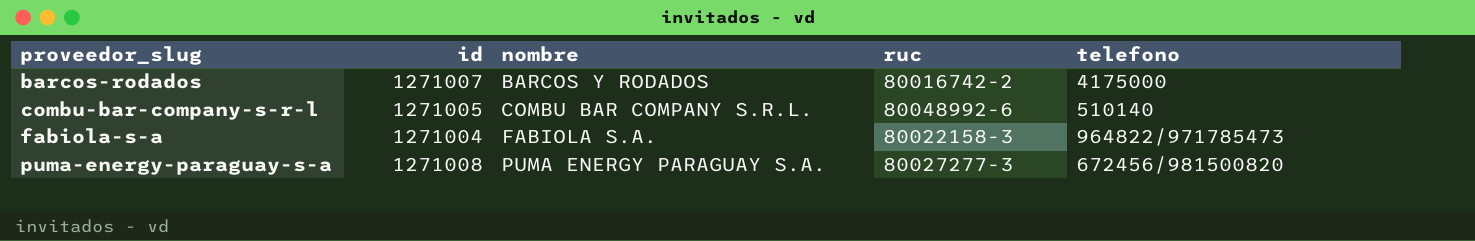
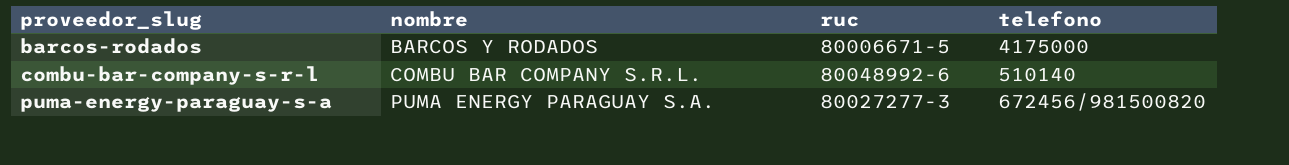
column id | position: 2 -> none
row fabiola-s-a: 1271004 | FABIOLA S.A. | 80022158-3 | 964822/971785473 -> none
barcos-rodados | ruc: 80016742-2 -> 80006671-5

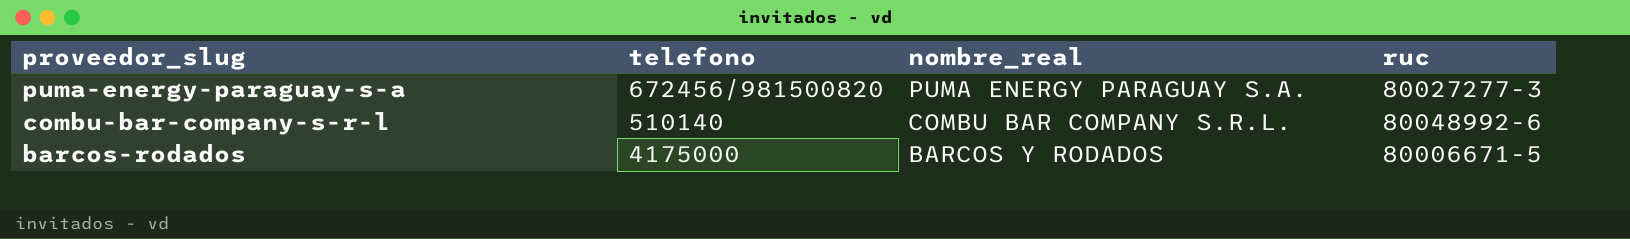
row order: proveedor_slug ascending -> proveedor_slug descending
column telefono | position: 4 -> 2
column name: nombre -> nombre_real

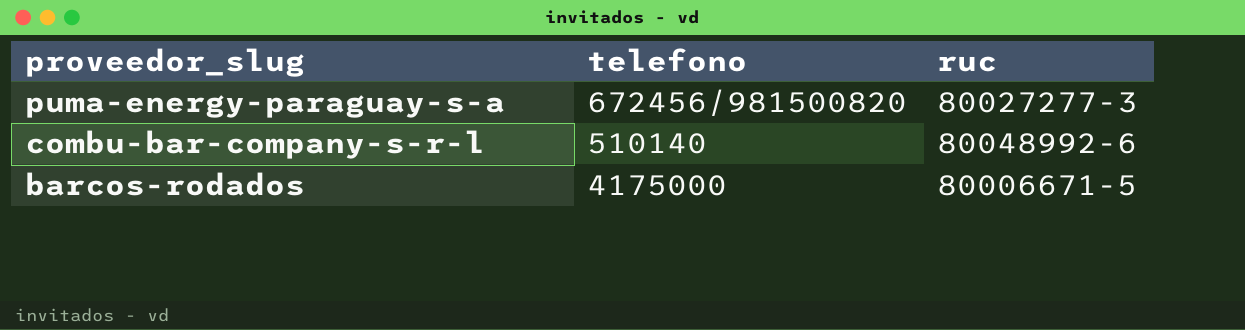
column nombre_real | position: 3 -> none

